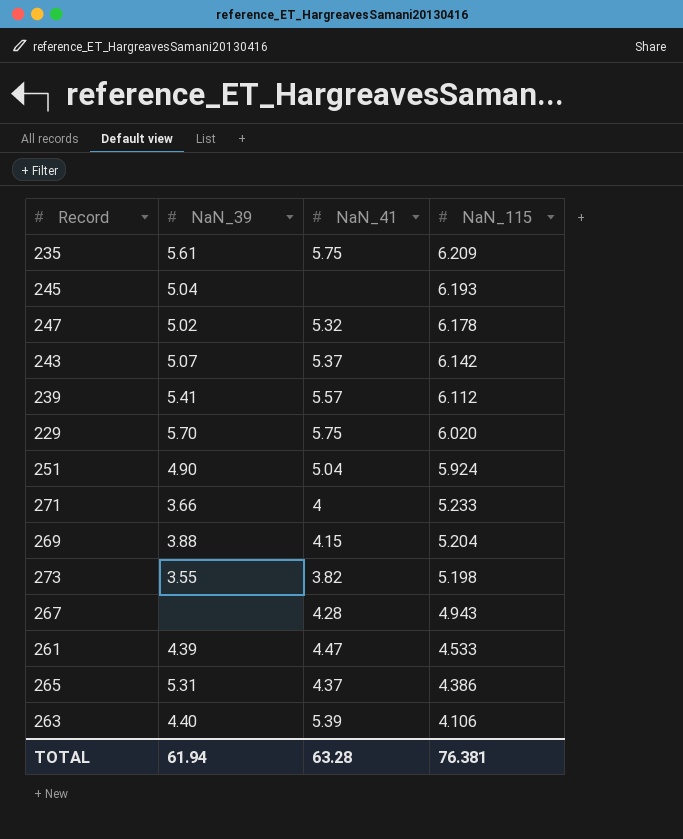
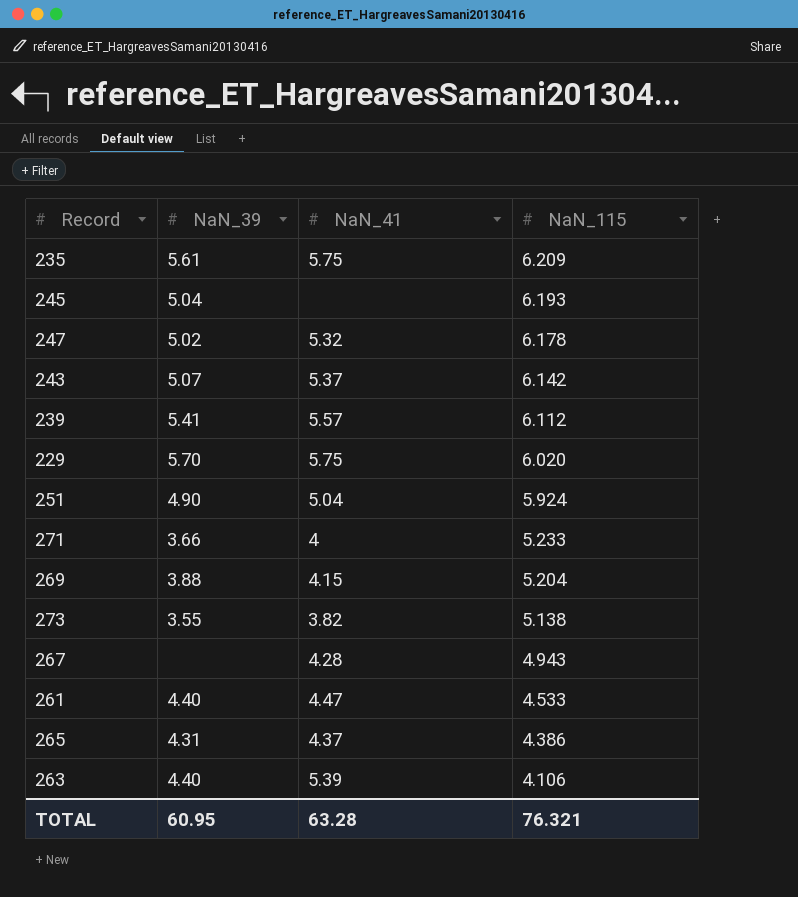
273 | NaN_115: 5.198 -> 5.138
261 | NaN_39: 4.39 -> 4.40
265 | NaN_39: 5.31 -> 4.31
TOTAL | NaN_39: 61.94 -> 60.95
TOTAL | NaN_115: 76.381 -> 76.321

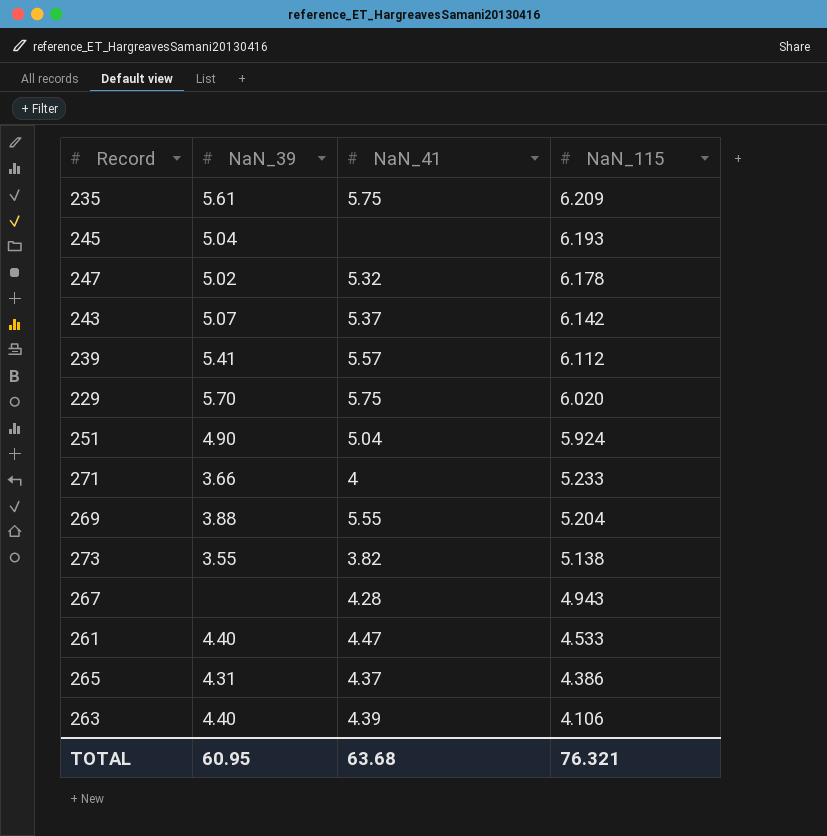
269 | NaN_41: 4.15 -> 5.55
263 | NaN_41: 5.39 -> 4.39
TOTAL | NaN_41: 63.28 -> 63.68

